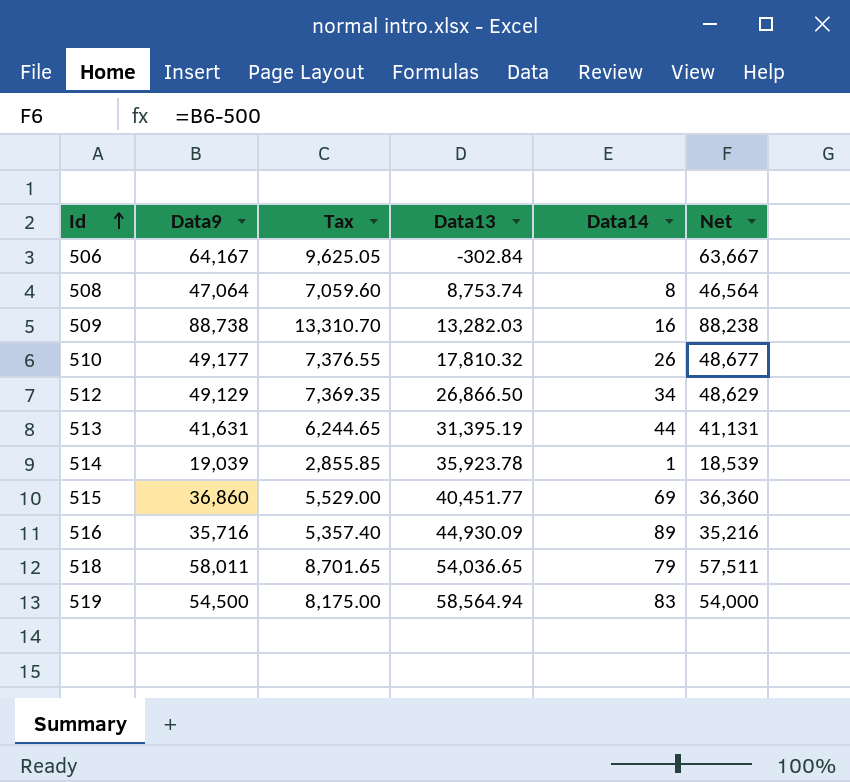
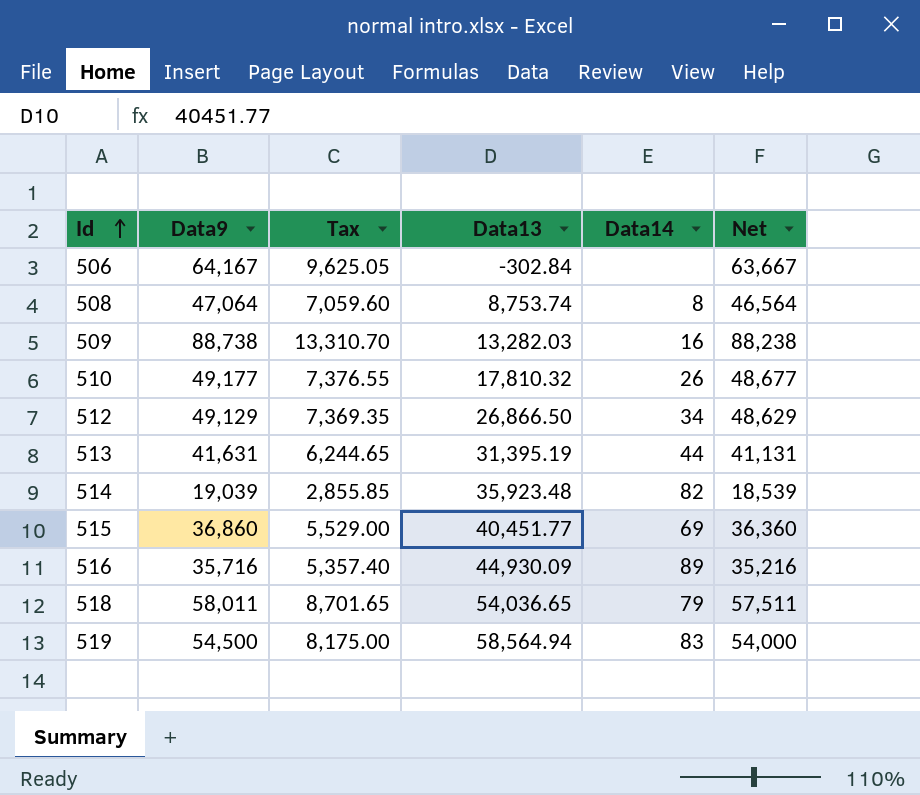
514 | Data13: 35,923.78 -> 35,923.48
514 | Data14: 1 -> 82

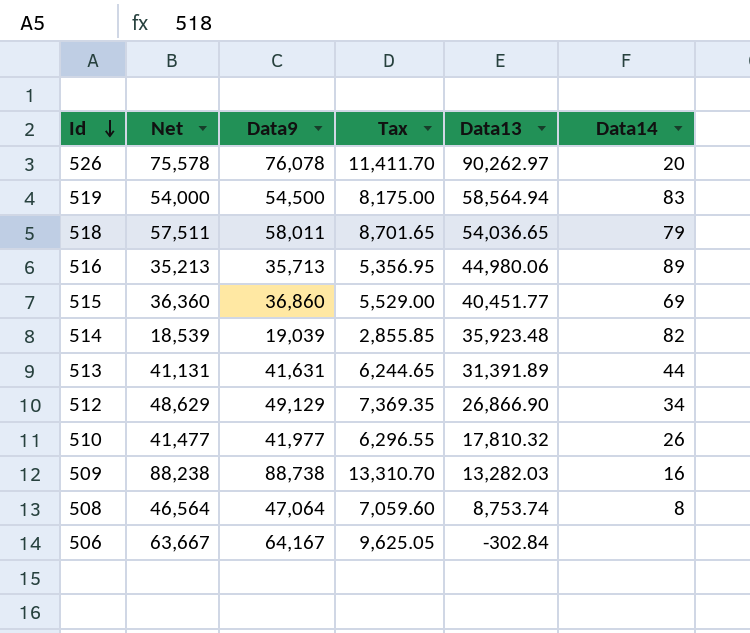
row order: Id ascending -> Id descending
column Net | position: 6 -> 2
row 526: none -> 75,578 | 76,078 | 11,411.70 | 90,262.97 | 20
516 | Net: 35,216 -> 35,213
516 | Data9: 35,716 -> 35,713
516 | Tax: 5,357.40 -> 5,356.95
516 | Data13: 44,930.09 -> 44,980.06
513 | Data13: 31,395.19 -> 31,391.89
512 | Data13: 26,866.50 -> 26,866.90
510 | Net: 48,677 -> 41,477
510 | Data9: 49,177 -> 41,977
510 | Tax: 7,376.55 -> 6,296.55

